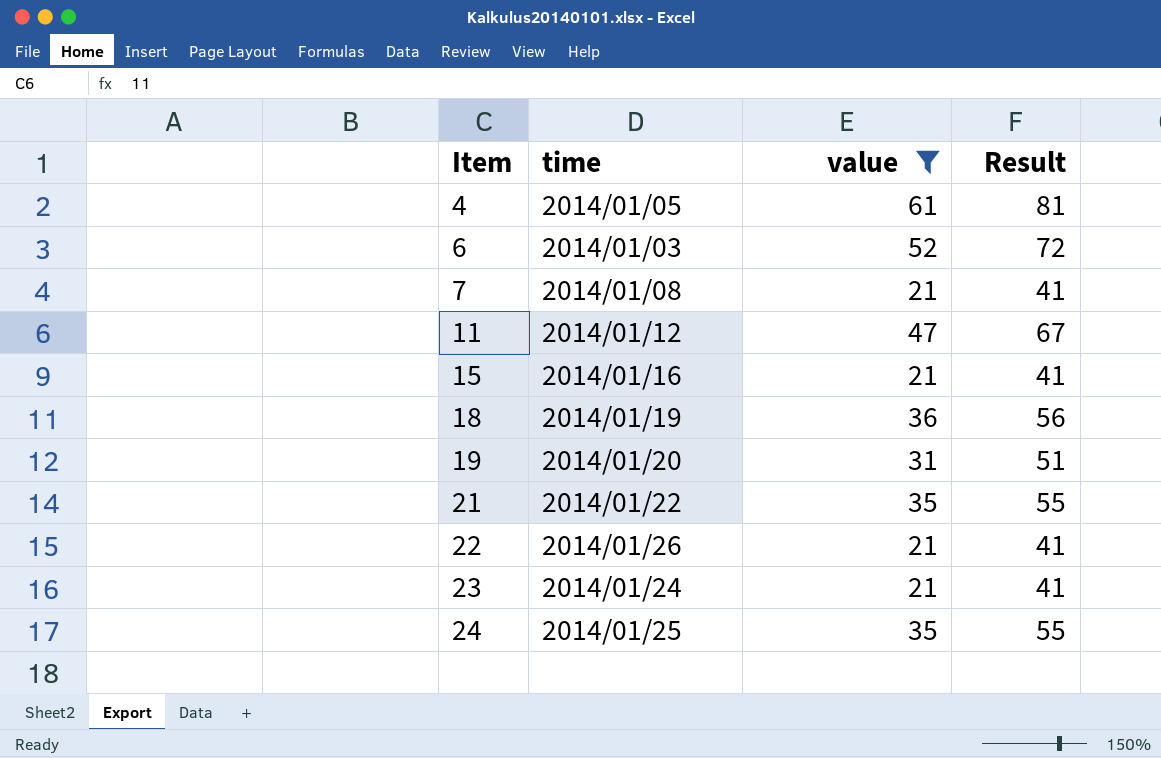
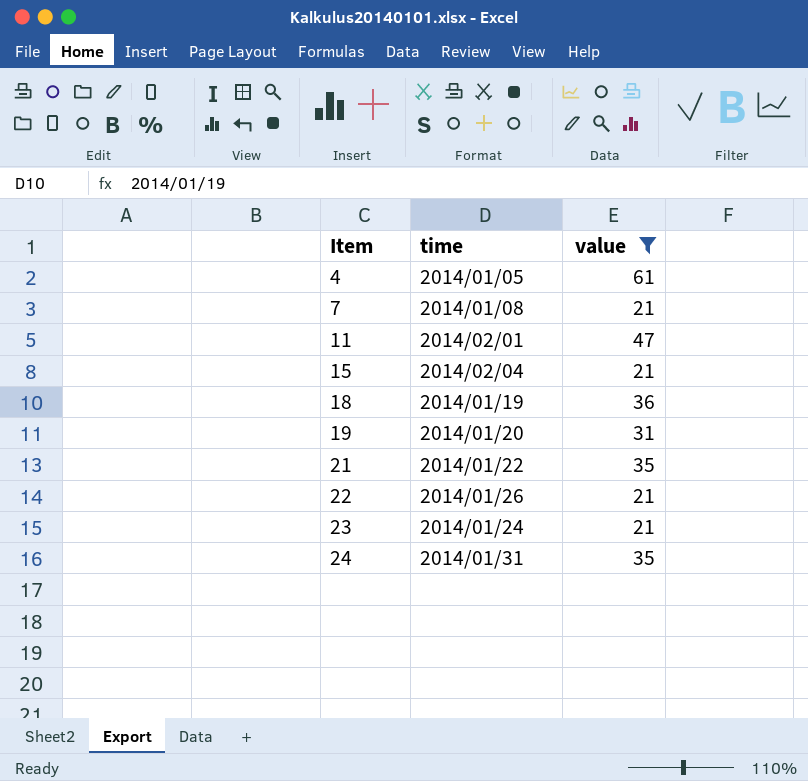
column Result | formula: [value] + 20 -> none
row 6: 2014/01/03 | 52 | 72 -> none
11 | time: 2014/01/12 -> 2014/02/01
15 | time: 2014/01/16 -> 2014/02/04
24 | time: 2014/01/25 -> 2014/01/31

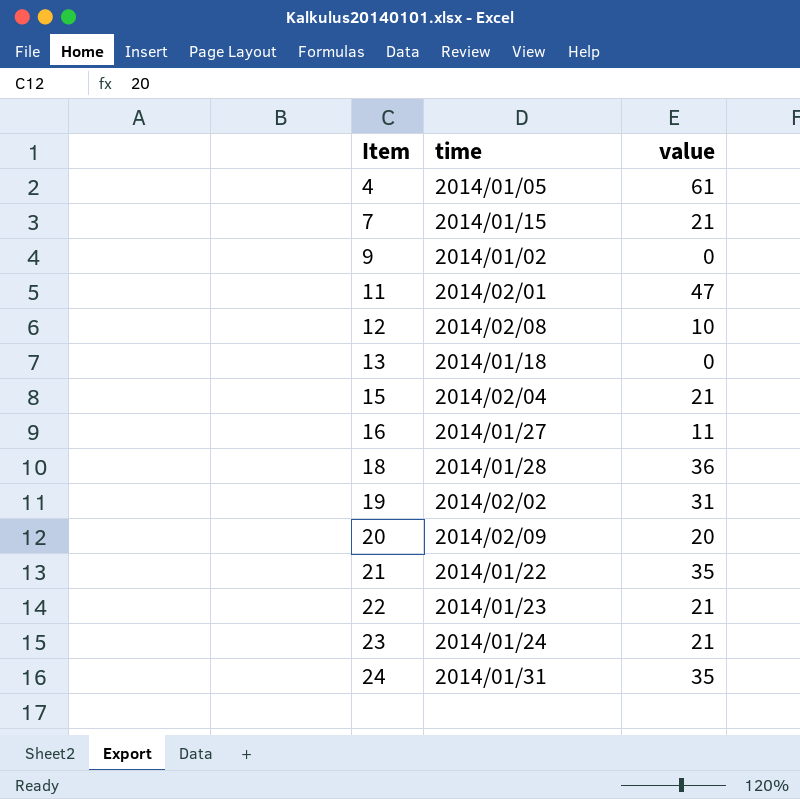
filter: value >= 21 -> none
7 | time: 2014/01/08 -> 2014/01/15
18 | time: 2014/01/19 -> 2014/01/28
19 | time: 2014/01/20 -> 2014/02/02
22 | time: 2014/01/26 -> 2014/01/23

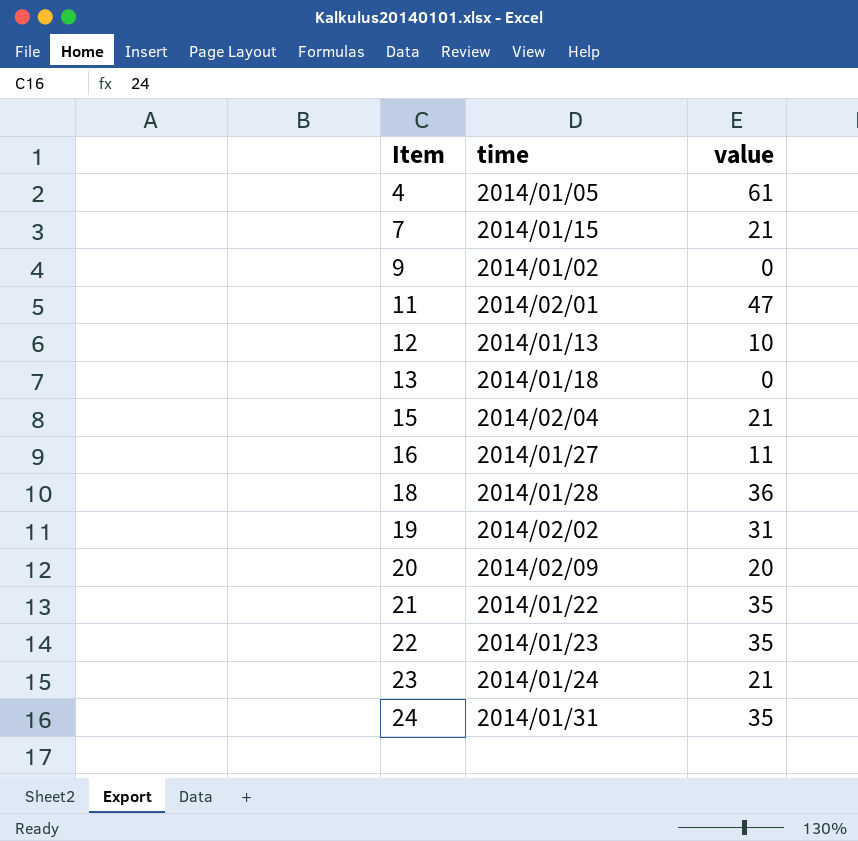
12 | time: 2014/02/08 -> 2014/01/13
22 | value: 21 -> 35

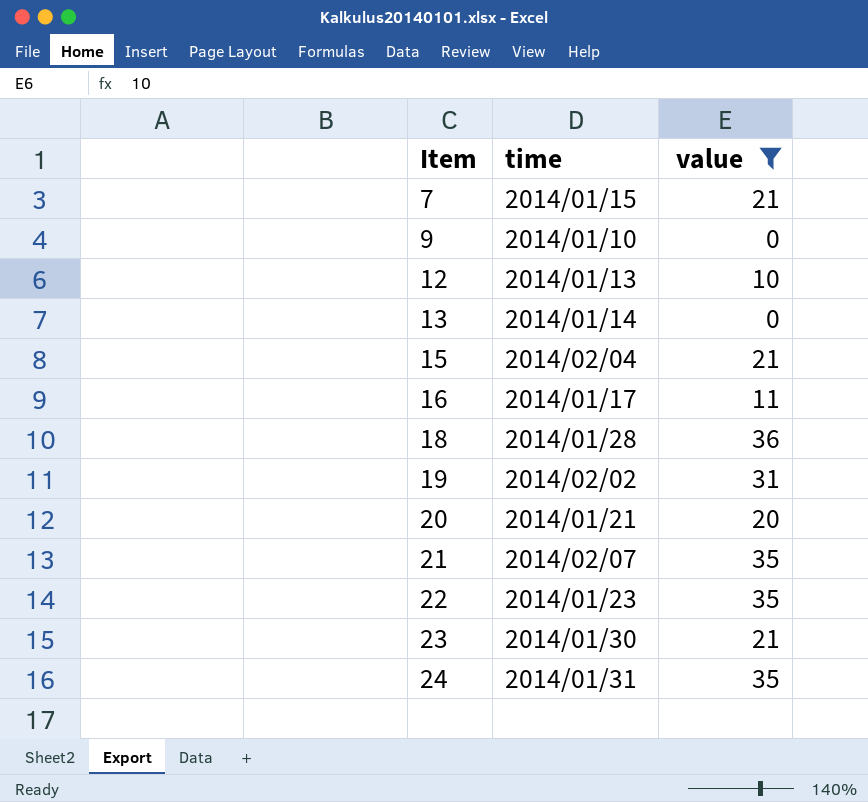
filter: none -> value <= 36
9 | time: 2014/01/02 -> 2014/01/10
13 | time: 2014/01/18 -> 2014/01/14
16 | time: 2014/01/27 -> 2014/01/17
20 | time: 2014/02/09 -> 2014/01/21
21 | time: 2014/01/22 -> 2014/02/07
23 | time: 2014/01/24 -> 2014/01/30

